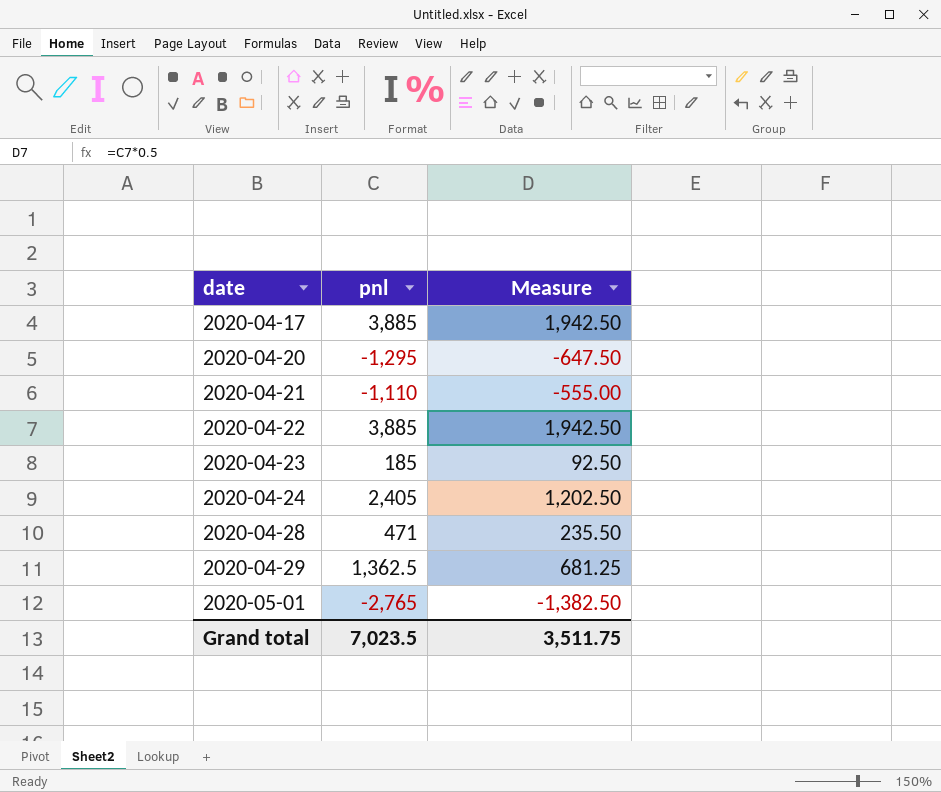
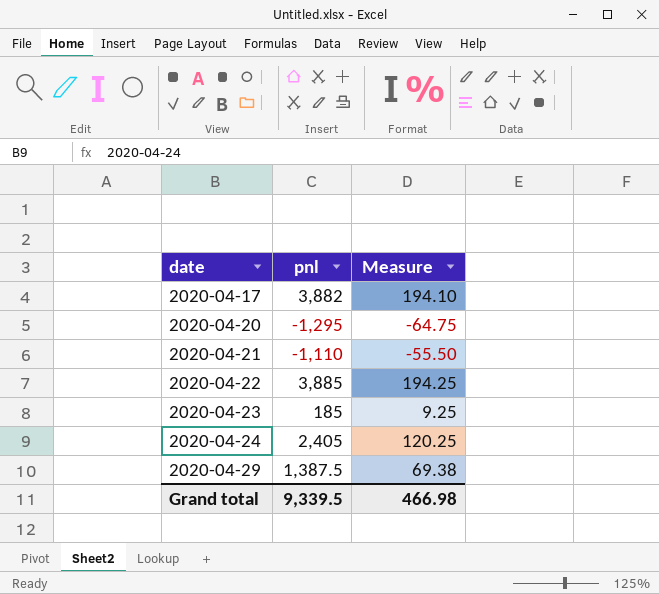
column Measure | formula: [pnl] * 0.5 -> [pnl] * 0.05
row 2020-04-28: 471 | 235.50 -> none
row 2020-05-01: -2,765 | -1,382.50 -> none
2020-04-17 | pnl: 3,885 -> 3,882
2020-04-29 | pnl: 1,362.5 -> 1,387.5
Grand total | pnl: 7,023.5 -> 9,339.5
Grand total | Measure: 3,511.75 -> 466.98

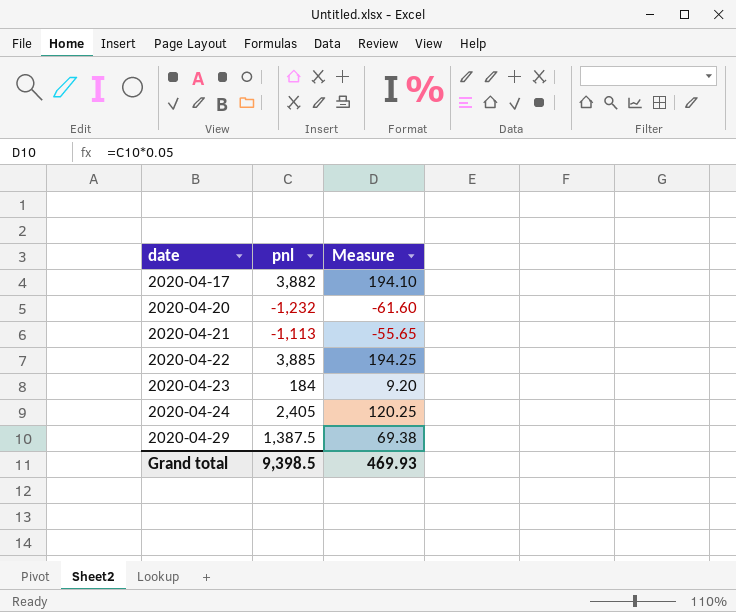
2020-04-20 | pnl: -1,295 -> -1,232
2020-04-20 | Measure: -64.75 -> -61.60
2020-04-21 | pnl: -1,110 -> -1,113
2020-04-21 | Measure: -55.50 -> -55.65
2020-04-23 | pnl: 185 -> 184
2020-04-23 | Measure: 9.25 -> 9.20
Grand total | pnl: 9,339.5 -> 9,398.5
Grand total | Measure: 466.98 -> 469.93

